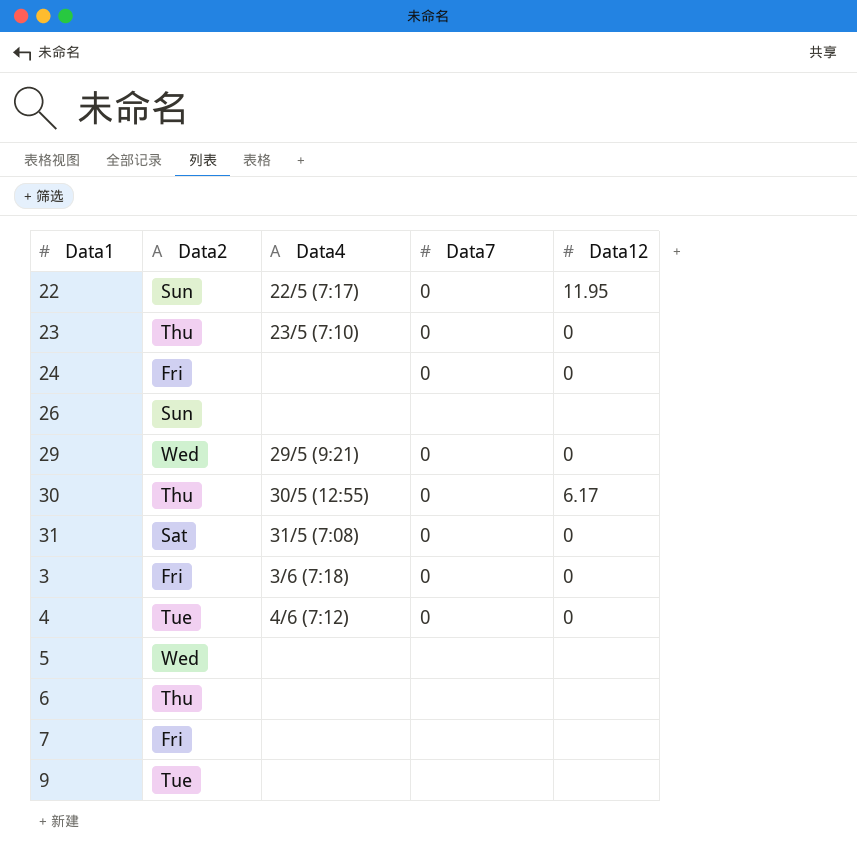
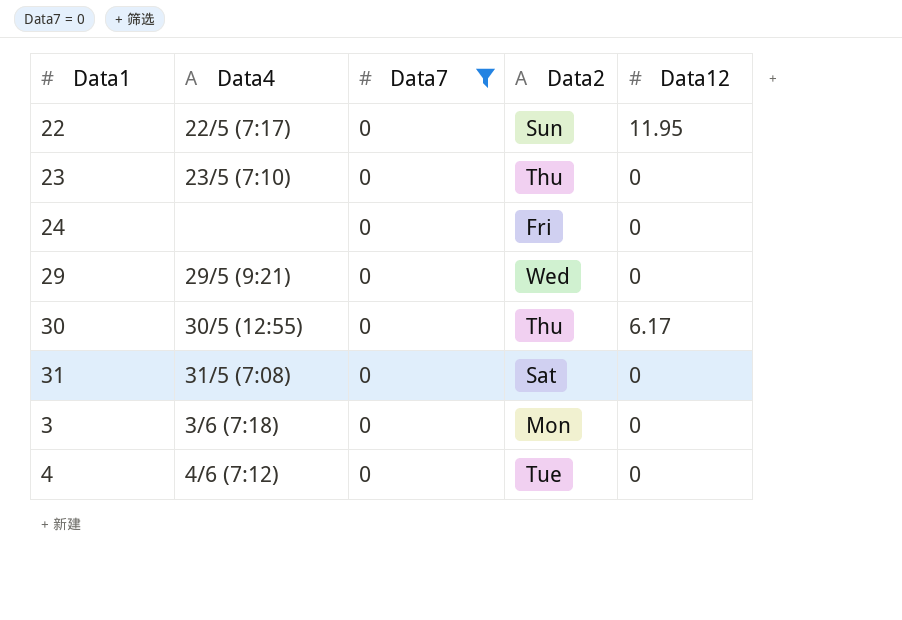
filter: none -> Data7 = 0
column Data2 | position: 2 -> 4
3 | Data2: Fri -> Mon

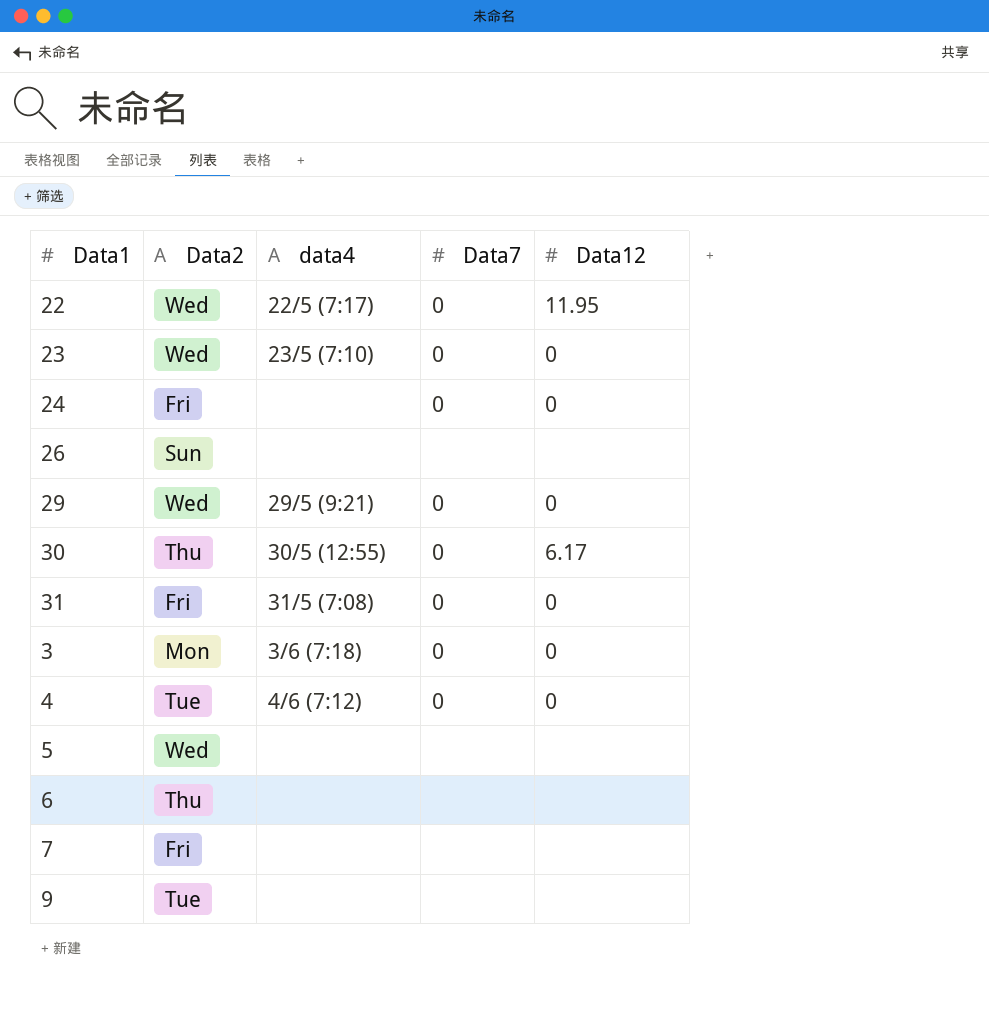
filter: Data7 = 0 -> none
column Data2 | position: 4 -> 2
column name: Data4 -> data4
22 | Data2: Sun -> Wed
23 | Data2: Thu -> Wed
31 | Data2: Sat -> Fri

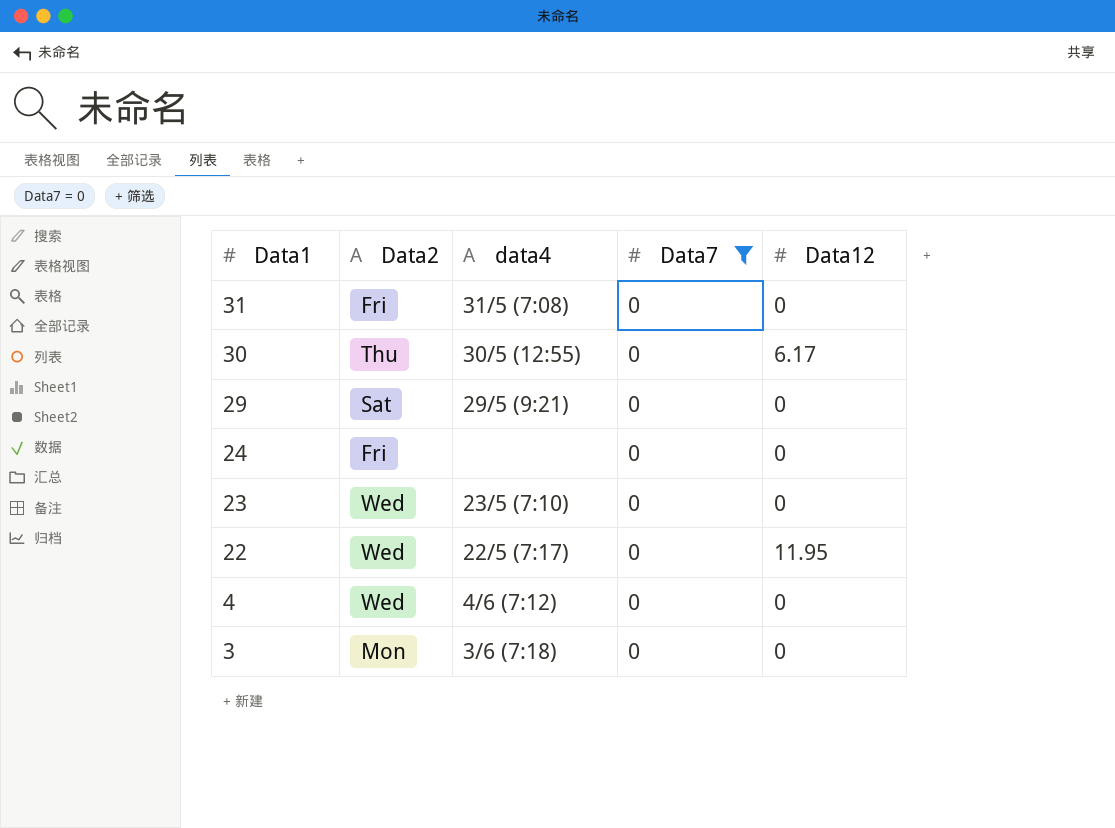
filter: none -> Data7 = 0
row order: none -> Data1 descending
29 | Data2: Wed -> Sat
4 | Data2: Tue -> Wed

